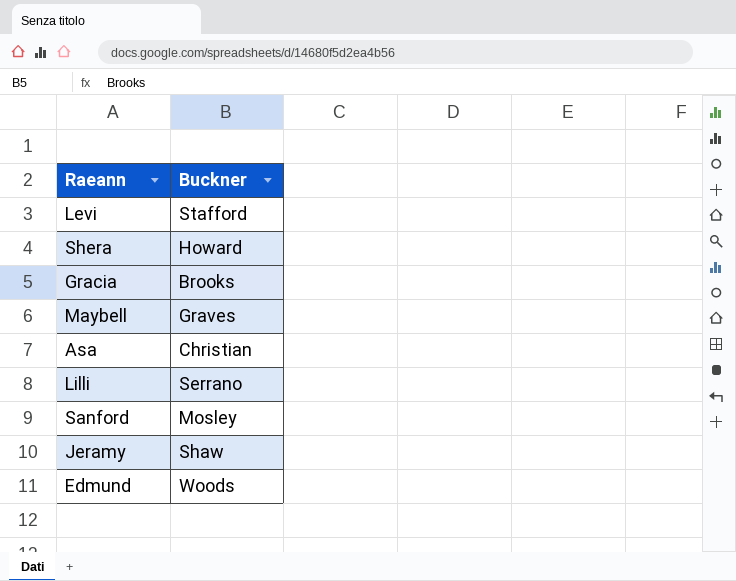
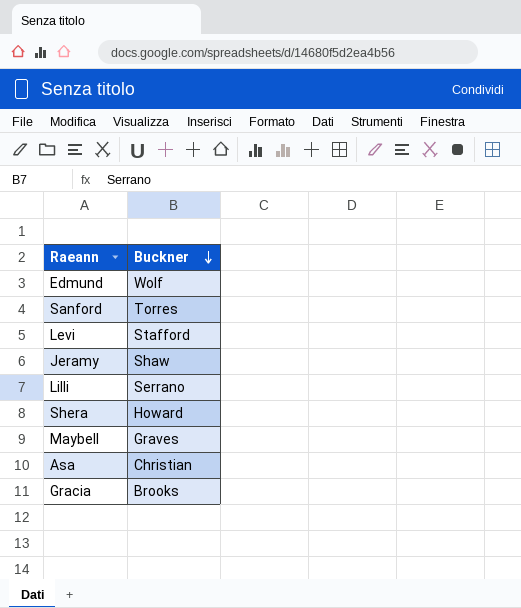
row order: none -> Buckner descending
Edmund | Buckner: Woods -> Wolf
Sanford | Buckner: Mosley -> Torres

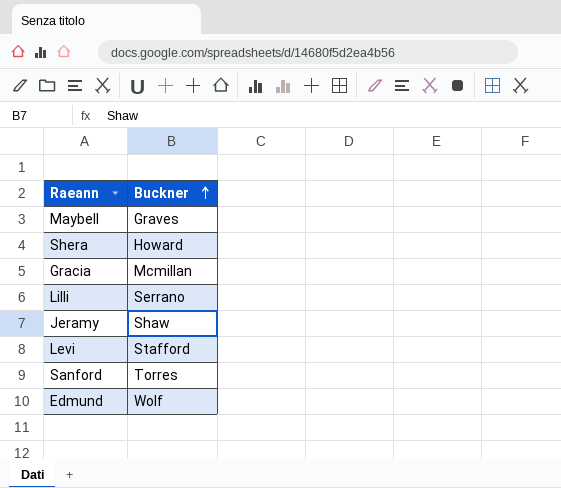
row order: Buckner descending -> Buckner ascending
row Asa: Christian -> none
Gracia | Buckner: Brooks -> Mcmillan

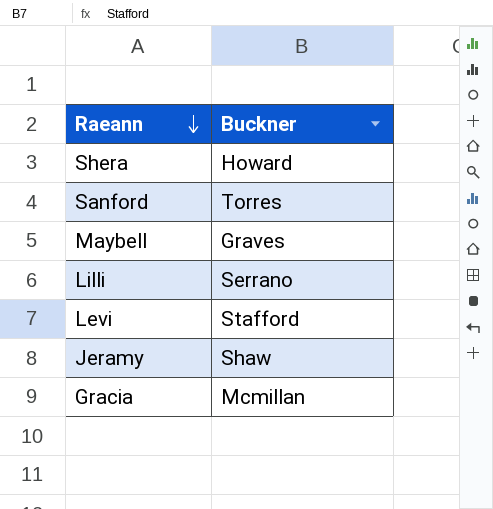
row order: Buckner ascending -> Raeann descending
row Edmund: Wolf -> none

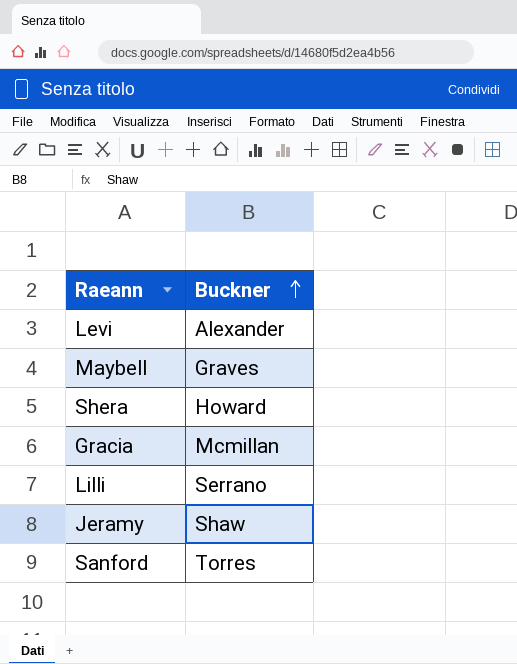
row order: Raeann descending -> Buckner ascending
Levi | Buckner: Stafford -> Alexander

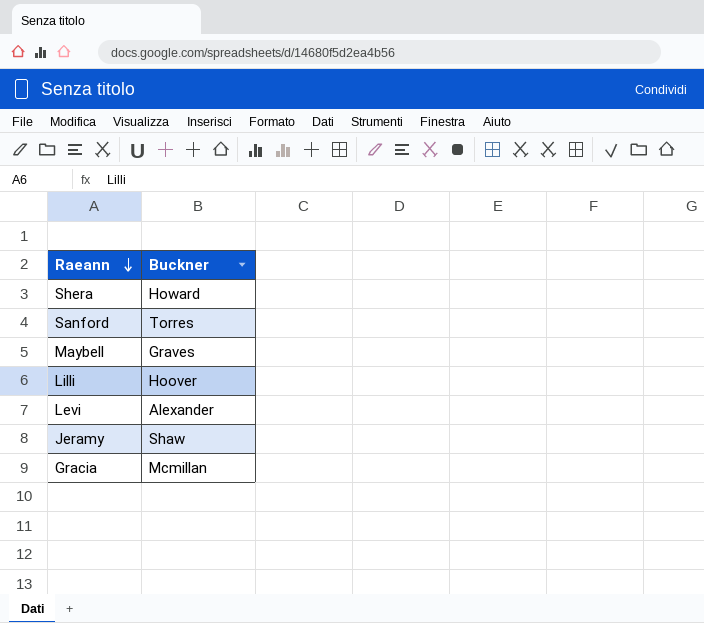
row order: Buckner ascending -> Raeann descending
Lilli | Buckner: Serrano -> Hoover

